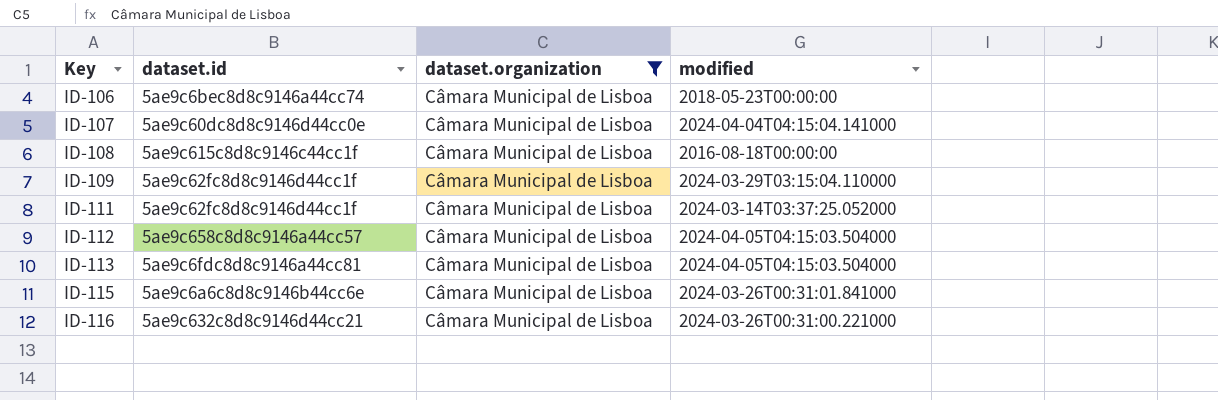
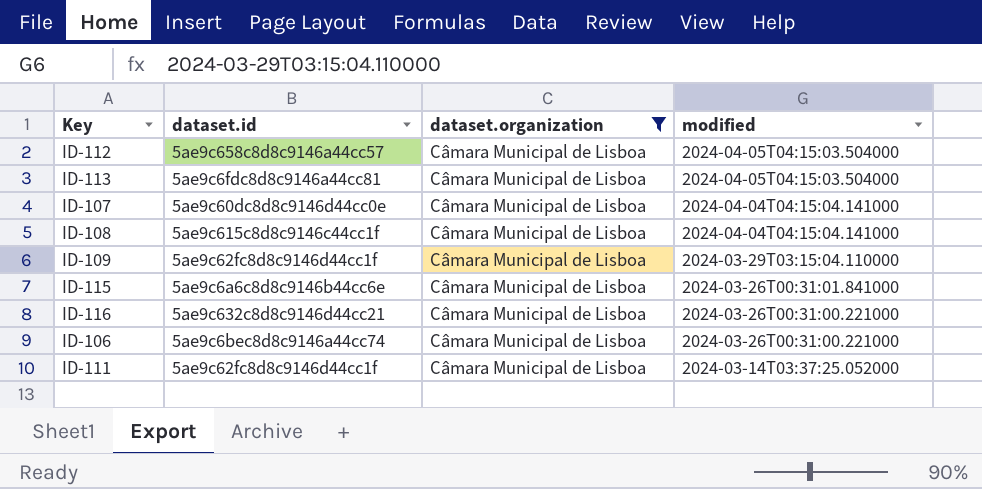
row order: Key ascending -> modified descending
ID-108 | modified: 2016-08-18T00:00:00 -> 2024-04-04T04:15:04.141000
ID-106 | modified: 2018-05-23T00:00:00 -> 2024-03-26T00:31:00.221000

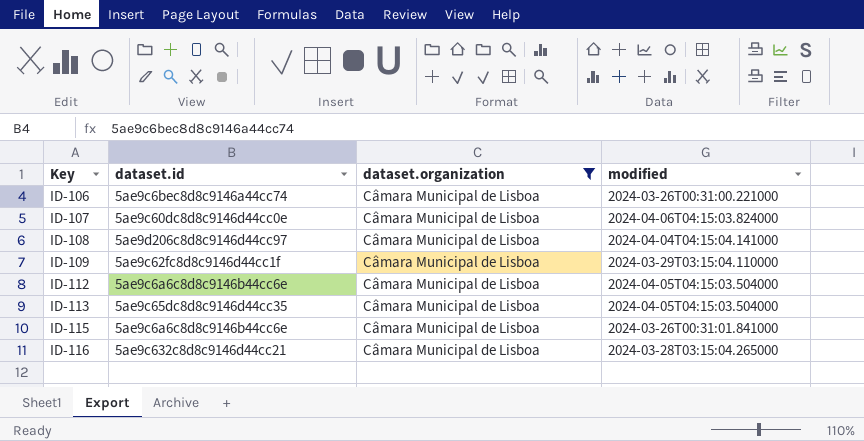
row order: modified descending -> Key ascending
row ID-111: 5ae9c62fc8d8c9146d44cc1f | Câmara Municipal de Lisboa | 2024-03-14T03:37:25.052000 -> none
ID-107 | modified: 2024-04-04T04:15:04.141000 -> 2024-04-06T04:15:03.824000
ID-108 | dataset.id: 5ae9c615c8d8c9146c44cc1f -> 5ae9d206c8d8c9146d44cc97
ID-112 | dataset.id: 5ae9c658c8d8c9146a44cc57 -> 5ae9c6a6c8d8c9146b44cc6e
ID-113 | dataset.id: 5ae9c6fdc8d8c9146a44cc81 -> 5ae9c65dc8d8c9146d44cc35
ID-116 | modified: 2024-03-26T00:31:00.221000 -> 2024-03-28T03:15:04.265000

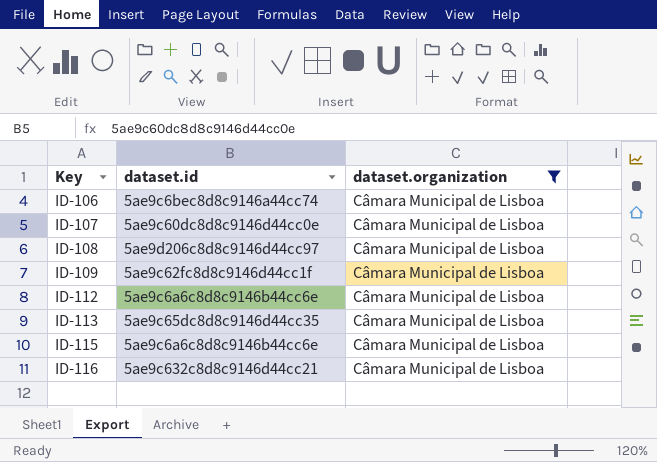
column modified | position: 4 -> none

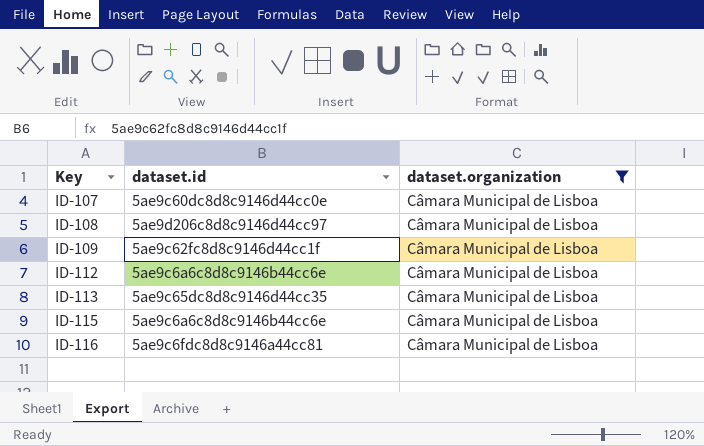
row ID-106: 5ae9c6bec8d8c9146a44cc74 | Câmara Municipal de Lisboa -> none
ID-116 | dataset.id: 5ae9c632c8d8c9146d44cc21 -> 5ae9c6fdc8d8c9146a44cc81

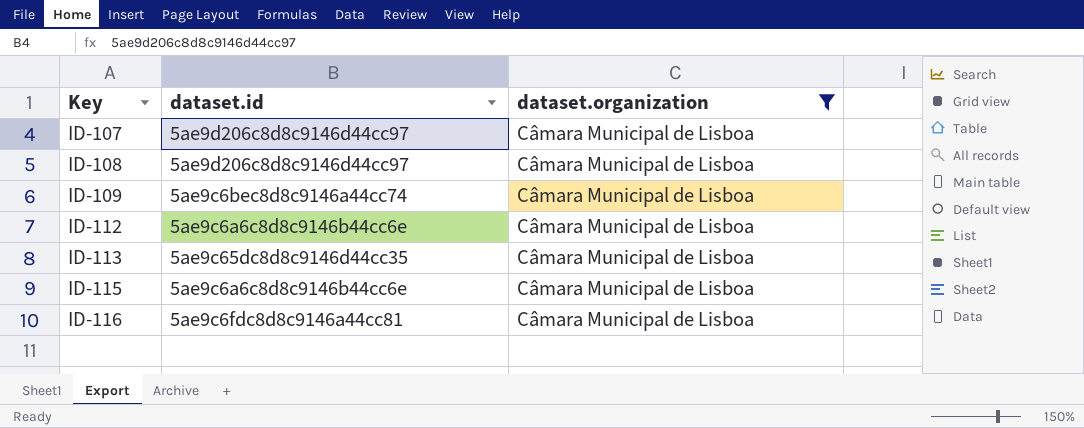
ID-107 | dataset.id: 5ae9c60dc8d8c9146d44cc0e -> 5ae9d206c8d8c9146d44cc97
ID-109 | dataset.id: 5ae9c62fc8d8c9146d44cc1f -> 5ae9c6bec8d8c9146a44cc74

